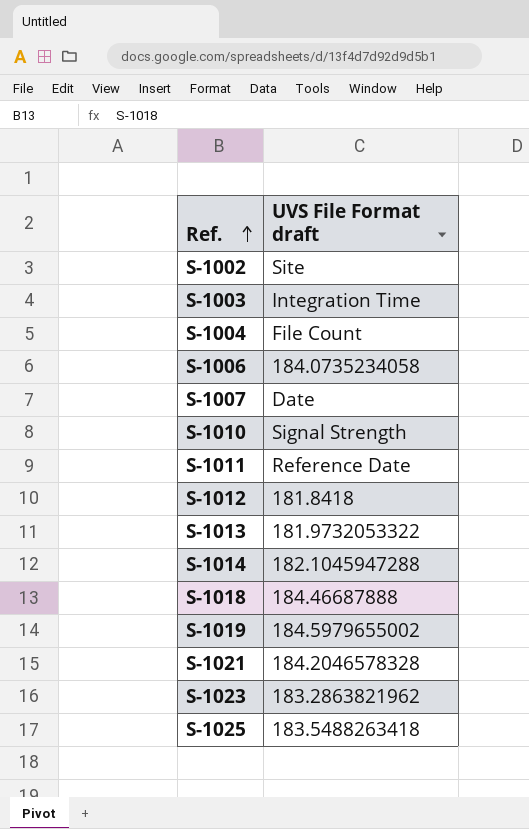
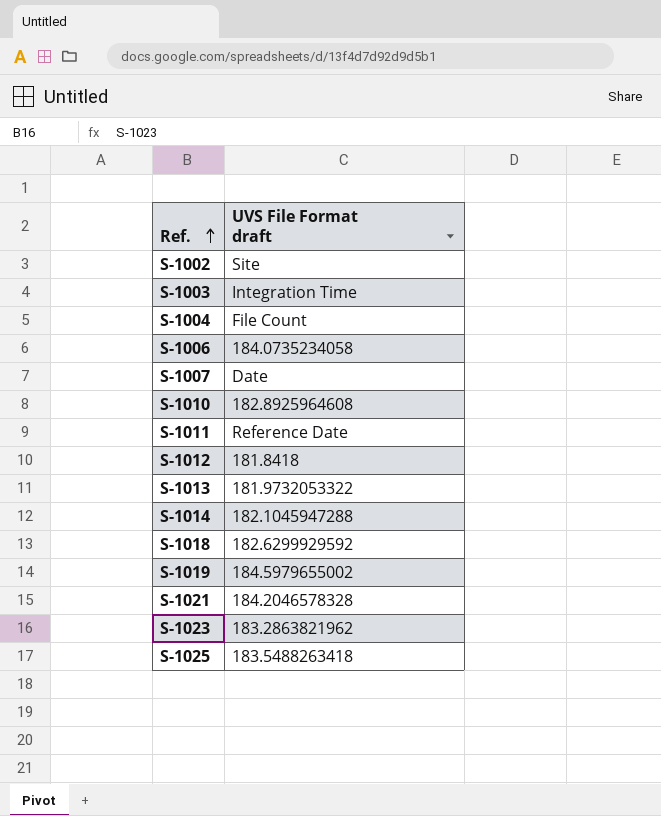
S-1010 | UVS File Format draft: Signal Strength -> 182.8925964608
S-1018 | UVS File Format draft: 184.46687888 -> 182.6299929592

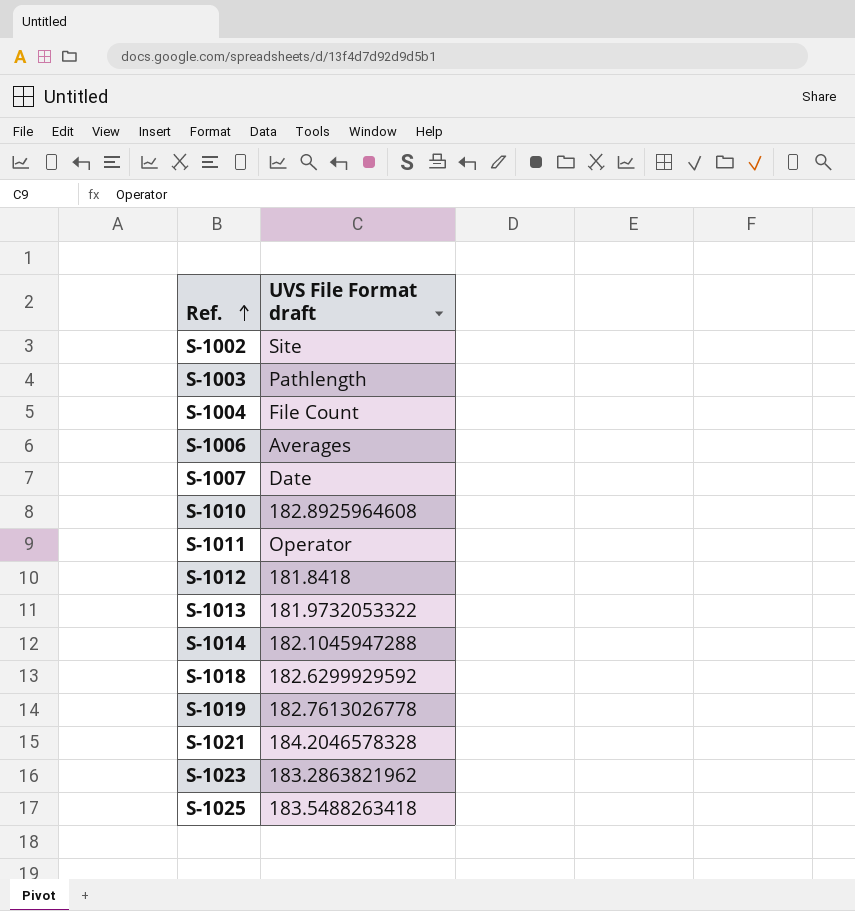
S-1003 | UVS File Format draft: Integration Time -> Pathlength
S-1006 | UVS File Format draft: 184.0735234058 -> Averages
S-1011 | UVS File Format draft: Reference Date -> Operator
S-1019 | UVS File Format draft: 184.5979655002 -> 182.7613026778

